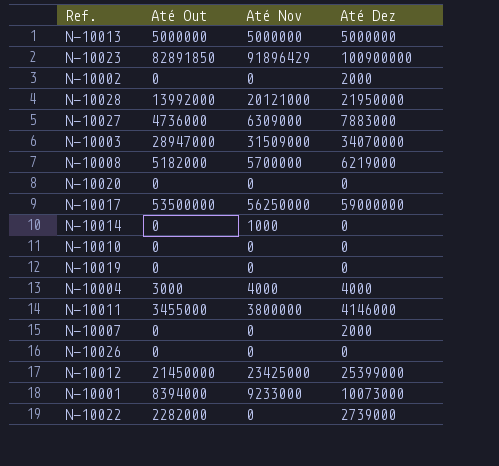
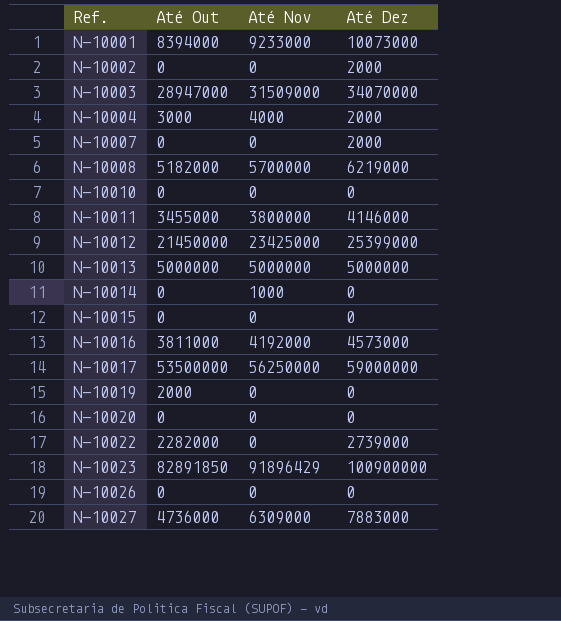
row order: none -> Ref. ascending
row N-10028: 13992000 | 20121000 | 21950000 -> none
N-10004 | Até Dez: 4000 -> 2000
row N-10015: none -> 0 | 0 | 0
row N-10016: none -> 3811000 | 4192000 | 4573000
N-10019 | Até Out: 0 -> 2000

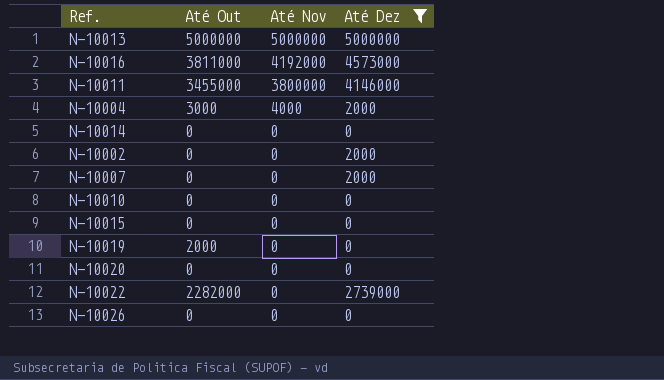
filter: none -> Até Dez <= 5000000
row order: Ref. ascending -> Até Nov descending
N-10014 | Até Nov: 1000 -> 0

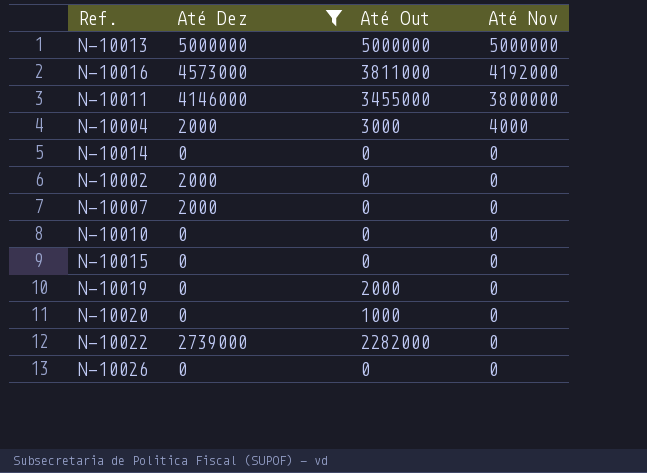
column Até Dez | position: 4 -> 2
N-10020 | Até Out: 0 -> 1000

